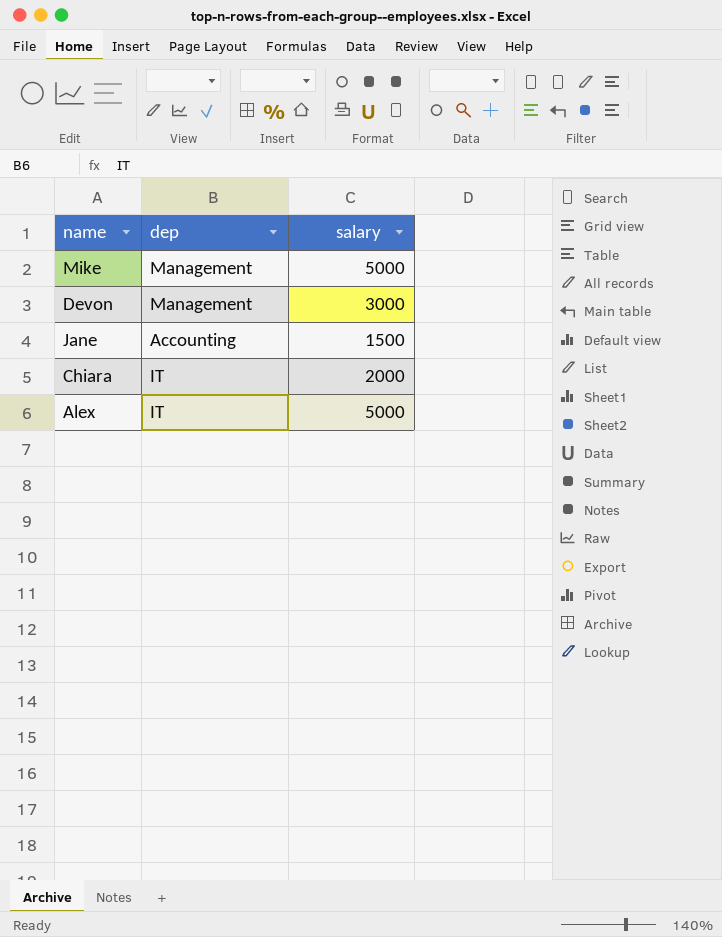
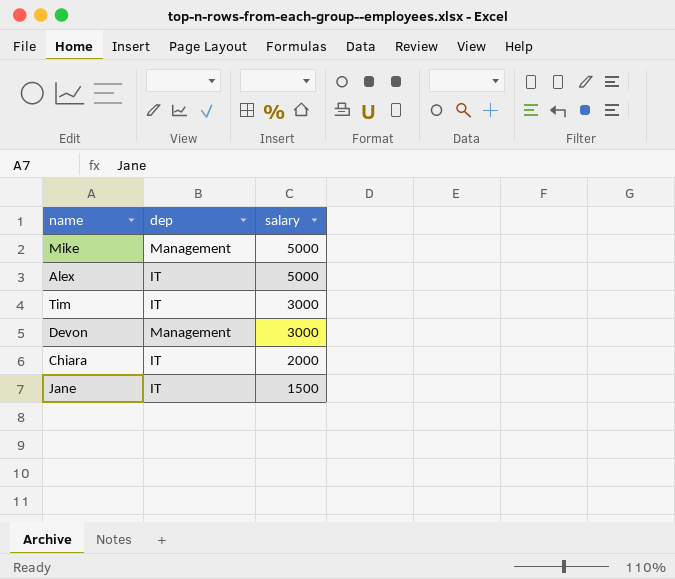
row order: none -> salary descending
row Tim: none -> IT | 3000
Jane | dep: Accounting -> IT

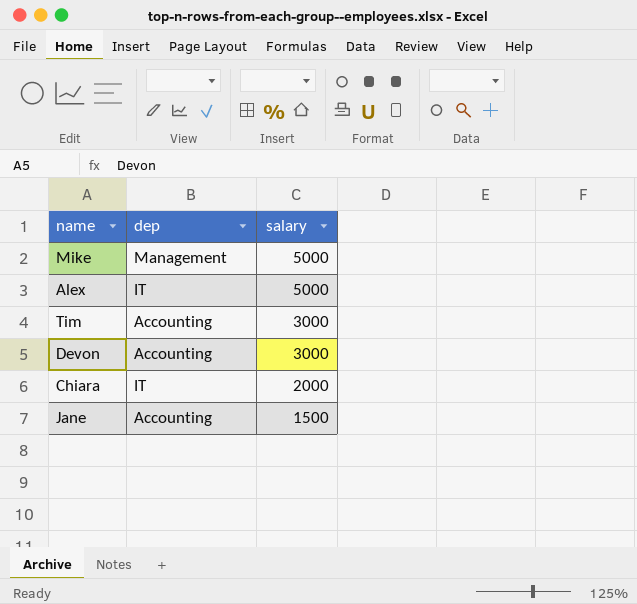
Tim | dep: IT -> Accounting
Devon | dep: Management -> Accounting
Jane | dep: IT -> Accounting

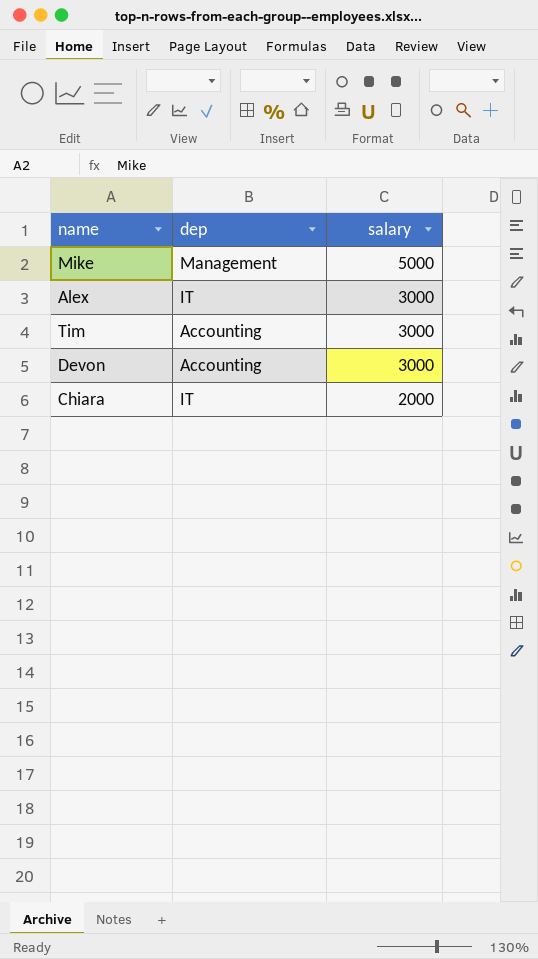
row Jane: Accounting | 1500 -> none
Alex | salary: 5000 -> 3000

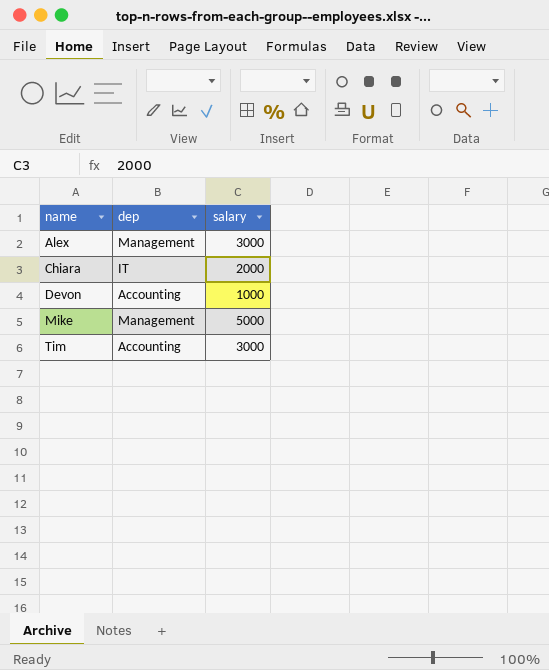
row order: salary descending -> name ascending
Alex | dep: IT -> Management
Devon | salary: 3000 -> 1000

